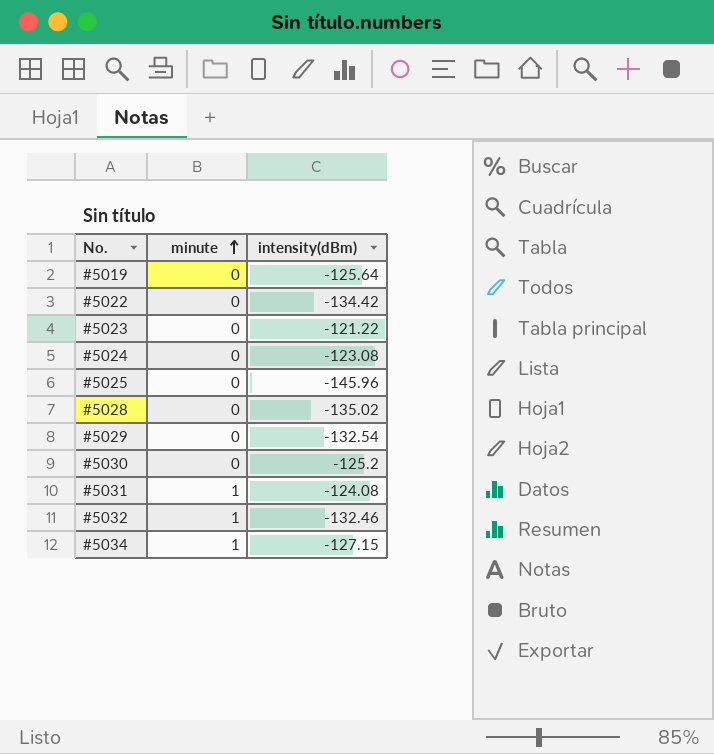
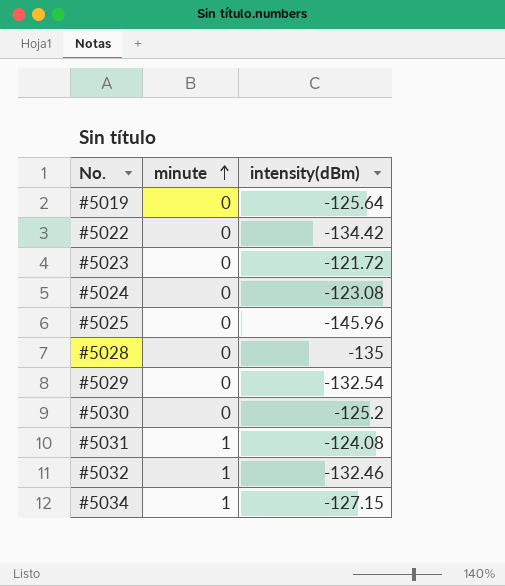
#5023 | intensity(dBm): -121.22 -> -121.72
#5028 | intensity(dBm): -135.02 -> -135

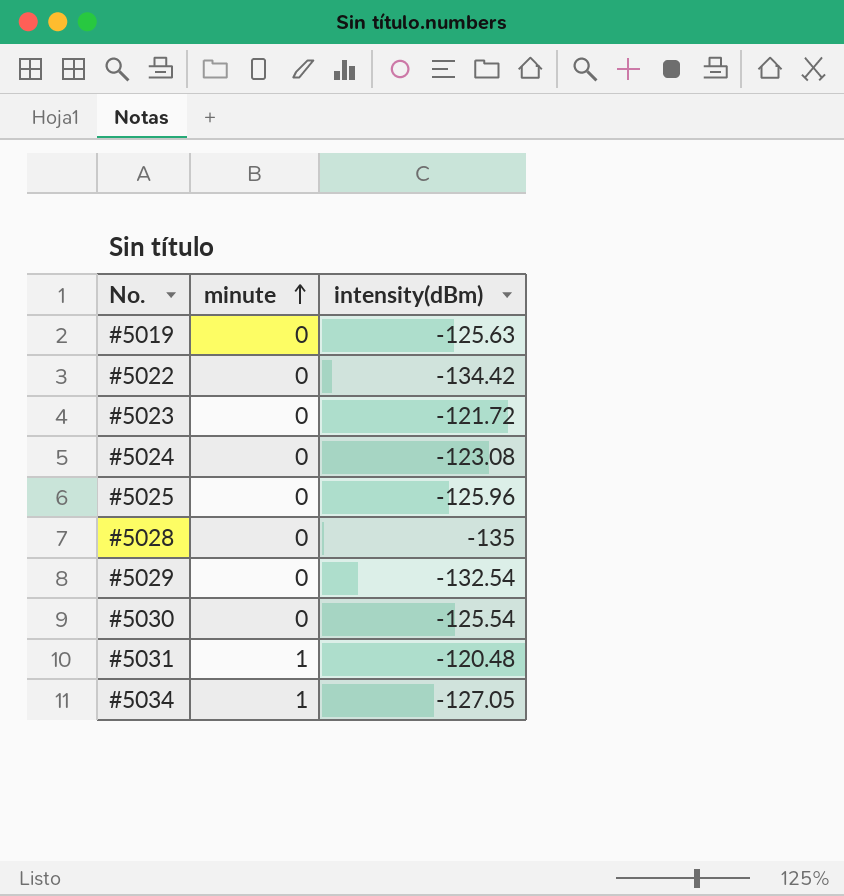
row #5032: 1 | -132.46 -> none
#5019 | intensity(dBm): -125.64 -> -125.63
#5025 | intensity(dBm): -145.96 -> -125.96
#5030 | intensity(dBm): -125.2 -> -125.54
#5031 | intensity(dBm): -124.08 -> -120.48
#5034 | intensity(dBm): -127.15 -> -127.05

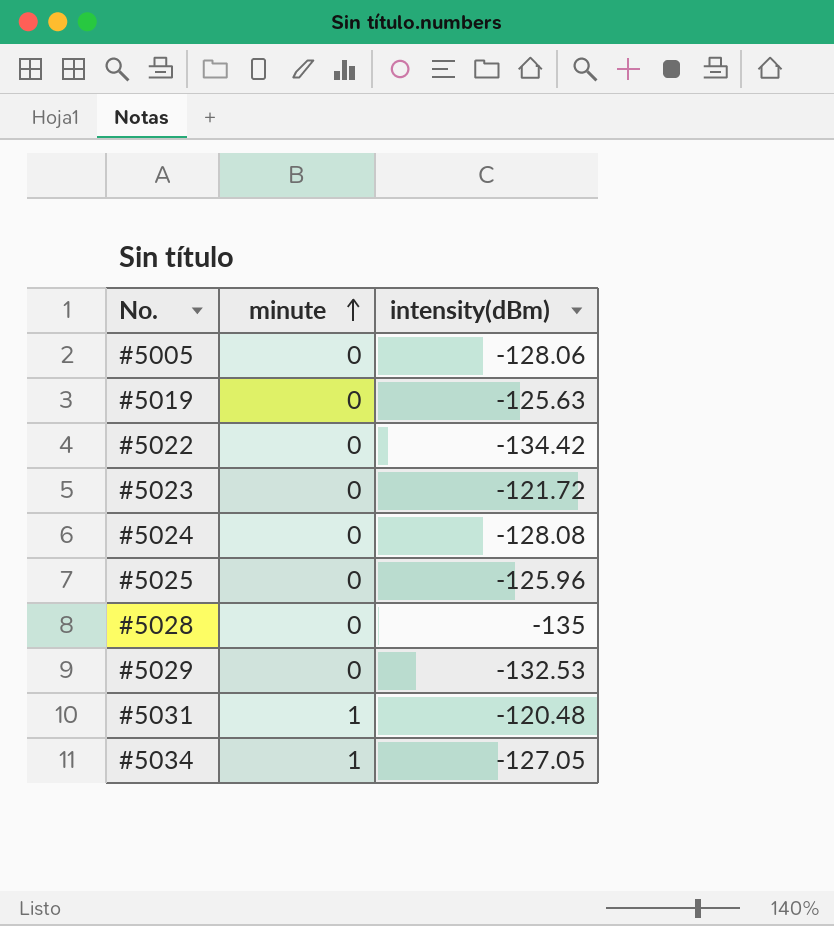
row #5030: 0 | -125.54 -> none
row #5005: none -> 0 | -128.06
#5024 | intensity(dBm): -123.08 -> -128.08
#5029 | intensity(dBm): -132.54 -> -132.53

